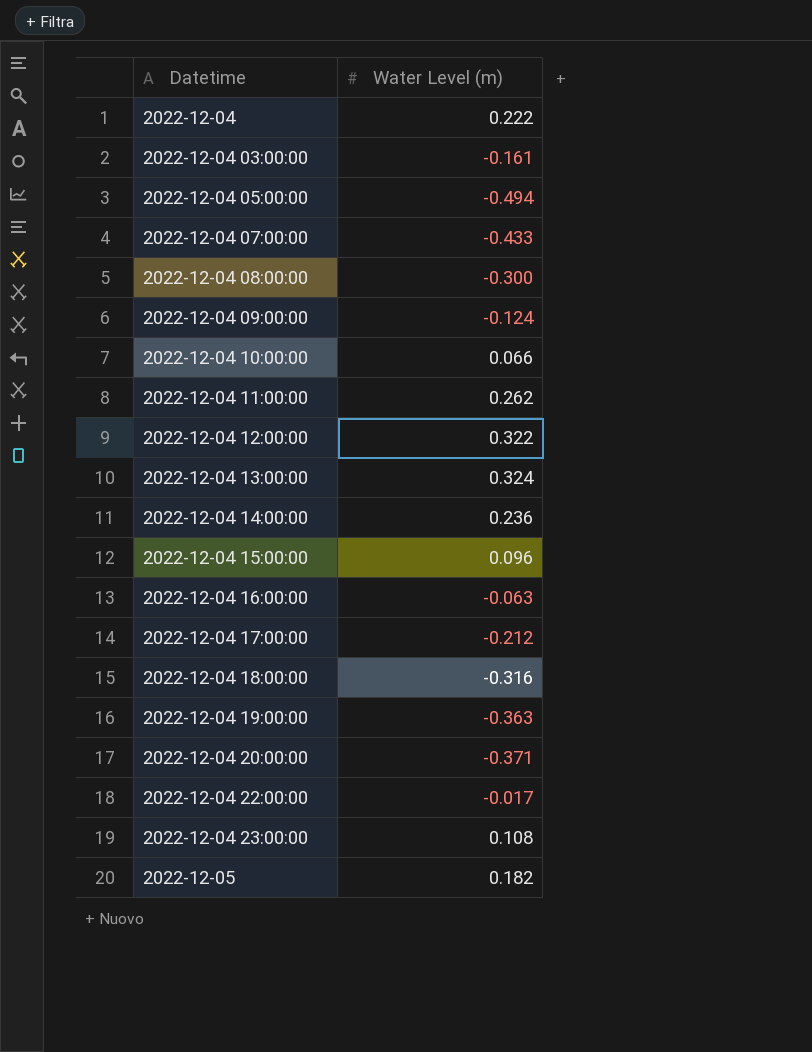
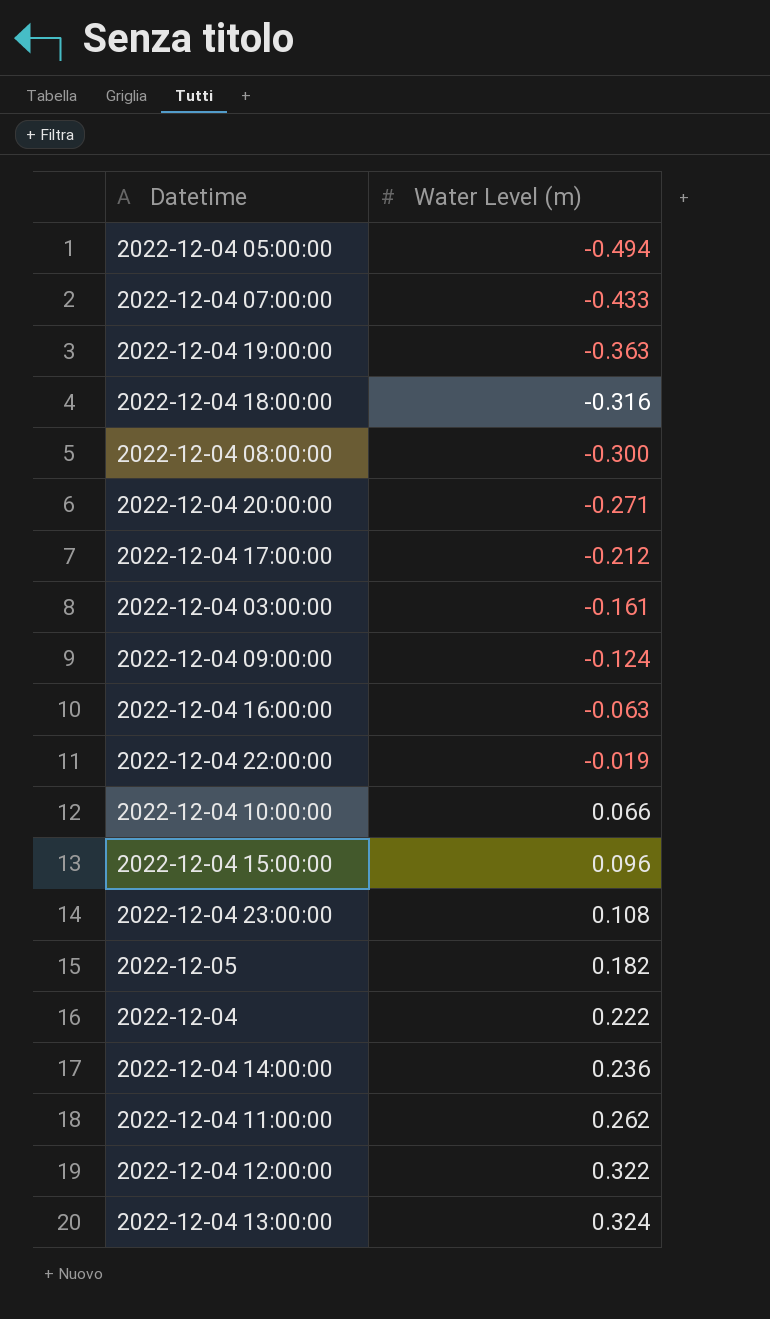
row order: Datetime ascending -> Water Level (m) ascending
2022-12-04 20:00:00 | Water Level (m): -0.371 -> -0.271
2022-12-04 22:00:00 | Water Level (m): -0.017 -> -0.019

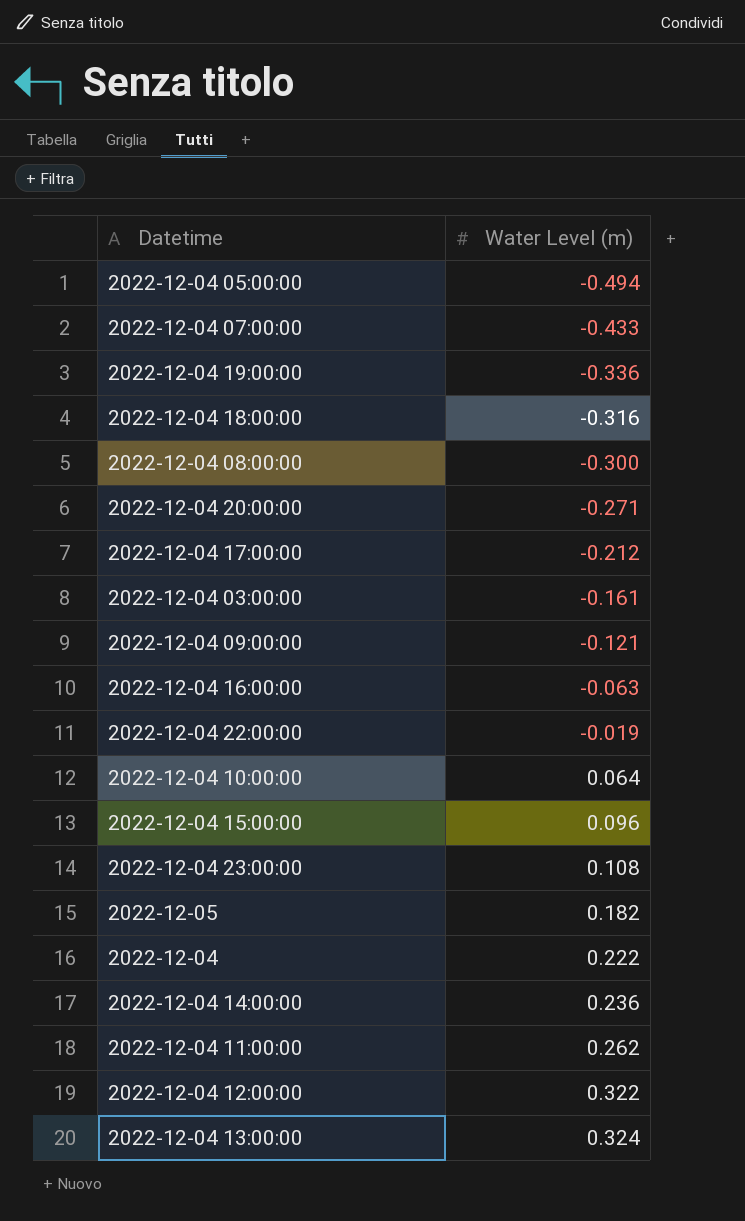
2022-12-04 19:00:00 | Water Level (m): -0.363 -> -0.336
2022-12-04 09:00:00 | Water Level (m): -0.124 -> -0.121
2022-12-04 10:00:00 | Water Level (m): 0.066 -> 0.064

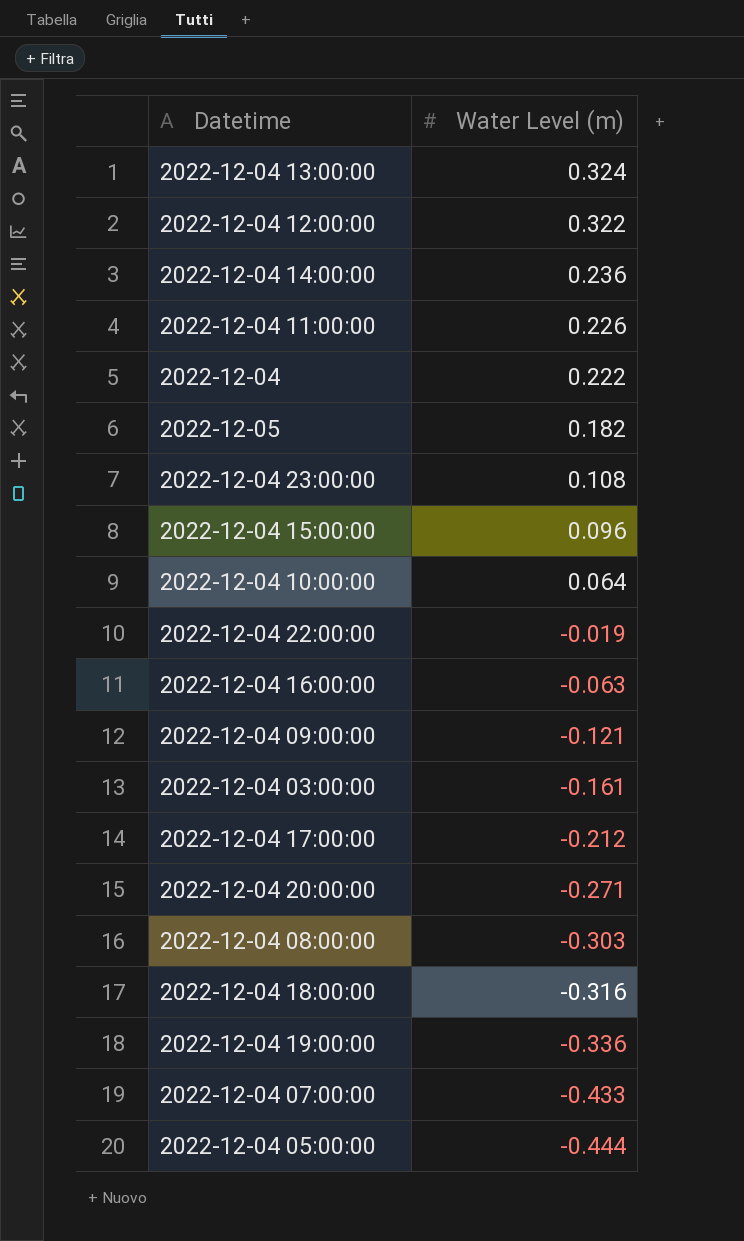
row order: Water Level (m) ascending -> Water Level (m) descending
2022-12-04 11:00:00 | Water Level (m): 0.262 -> 0.226
2022-12-04 08:00:00 | Water Level (m): -0.300 -> -0.303
2022-12-04 05:00:00 | Water Level (m): -0.494 -> -0.444

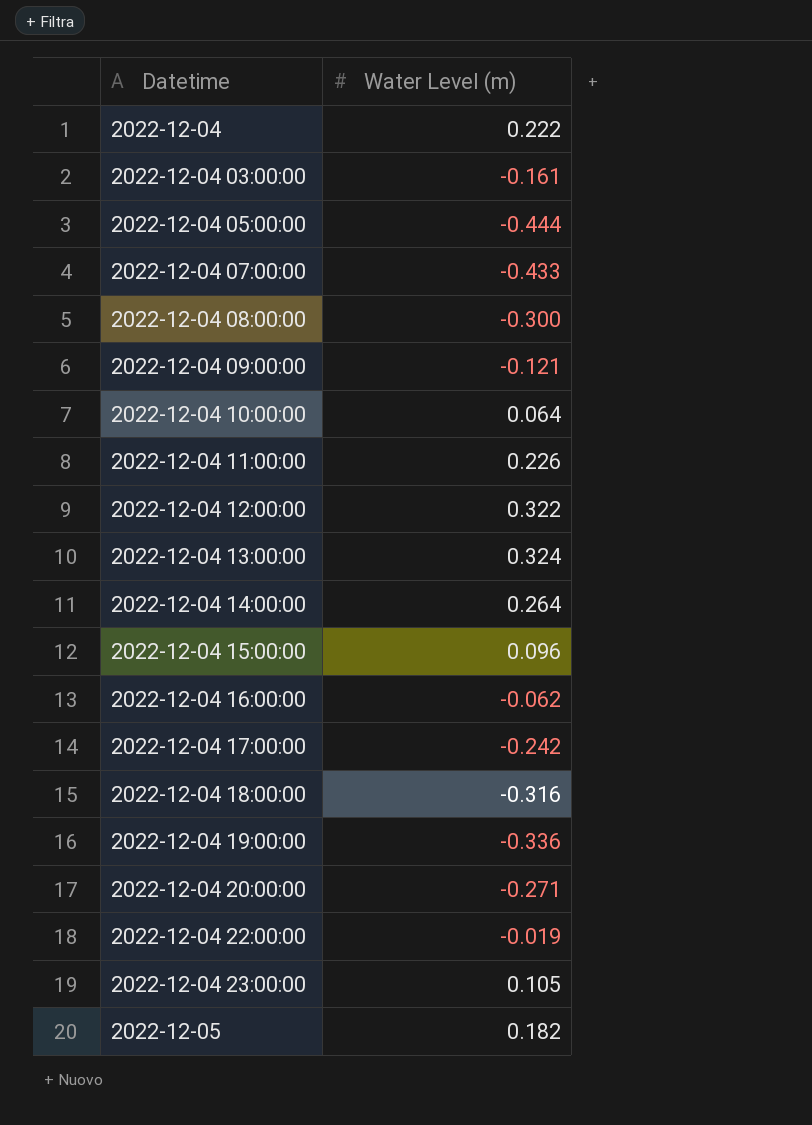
row order: Water Level (m) descending -> Datetime ascending
2022-12-04 08:00:00 | Water Level (m): -0.303 -> -0.300
2022-12-04 14:00:00 | Water Level (m): 0.236 -> 0.264
2022-12-04 16:00:00 | Water Level (m): -0.063 -> -0.062
2022-12-04 17:00:00 | Water Level (m): -0.212 -> -0.242
2022-12-04 23:00:00 | Water Level (m): 0.108 -> 0.105

